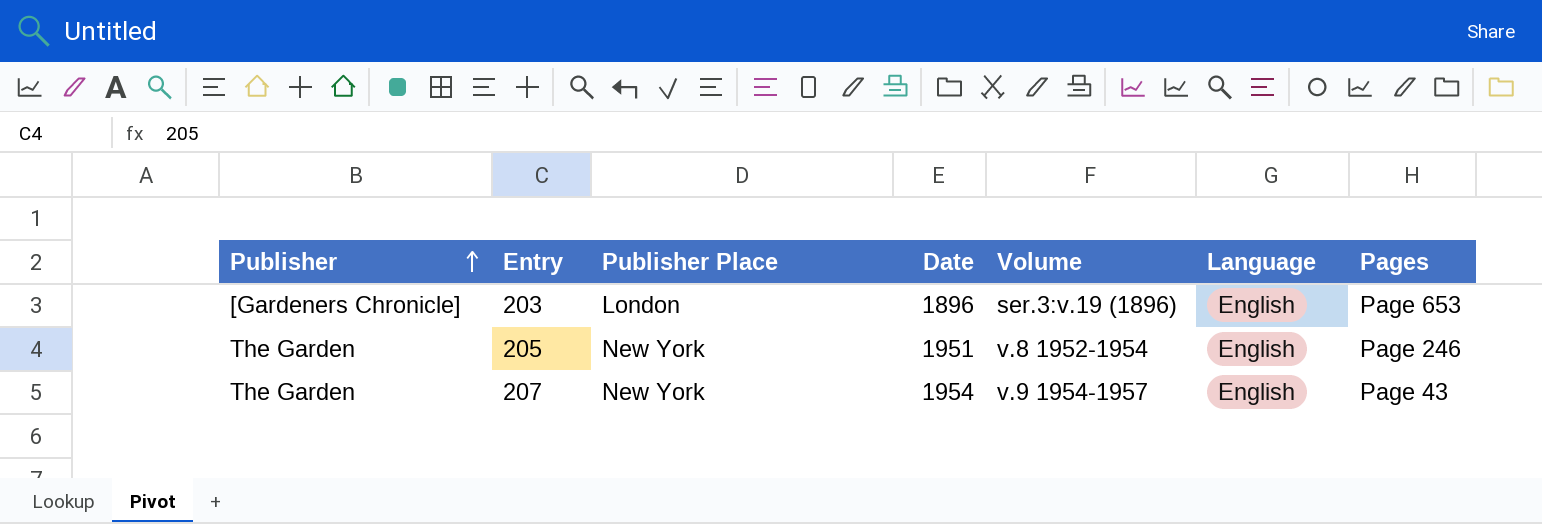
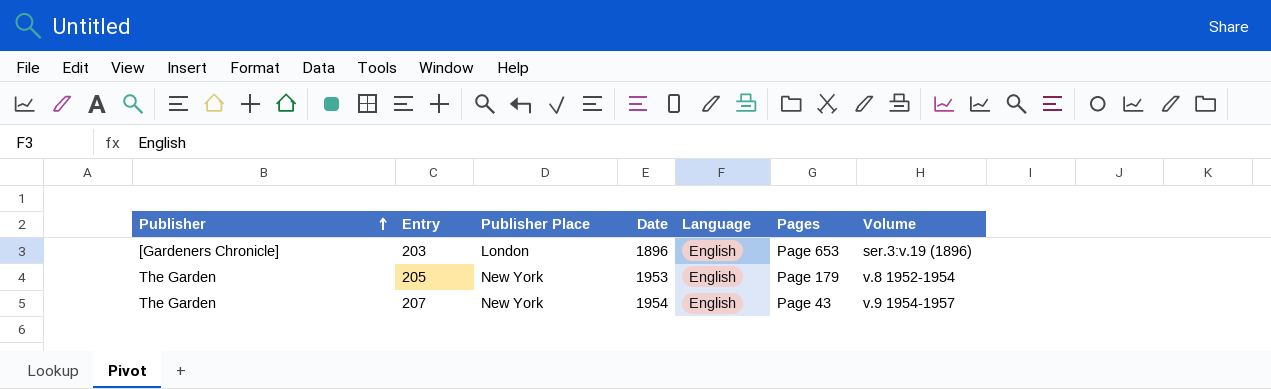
column Volume | position: 5 -> 7
205 | Date: 1951 -> 1953
205 | Pages: Page 246 -> Page 179

